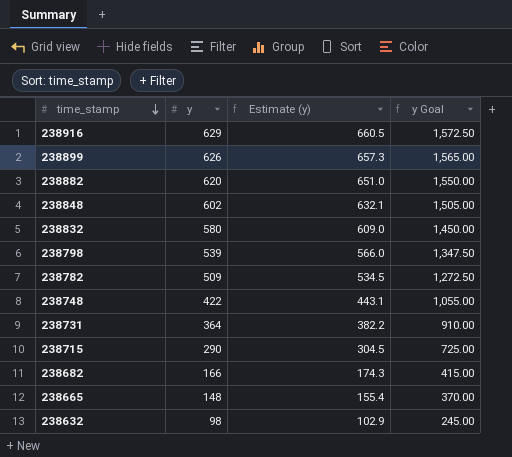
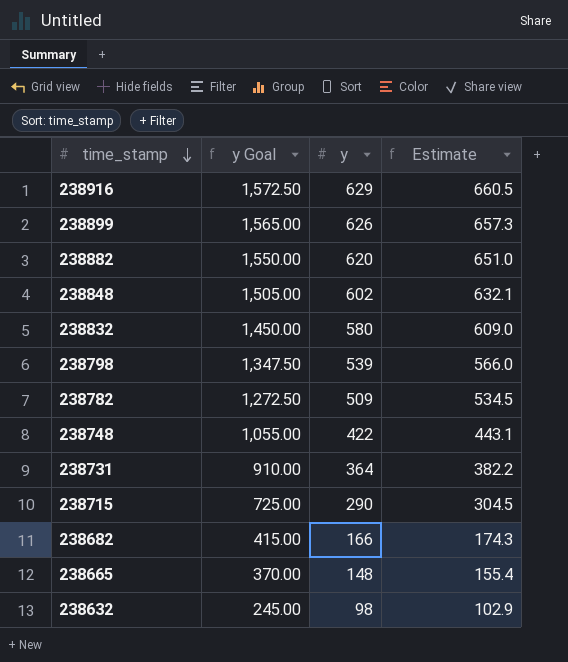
column y Goal | position: 4 -> 2
column name: Estimate (y) -> Estimate

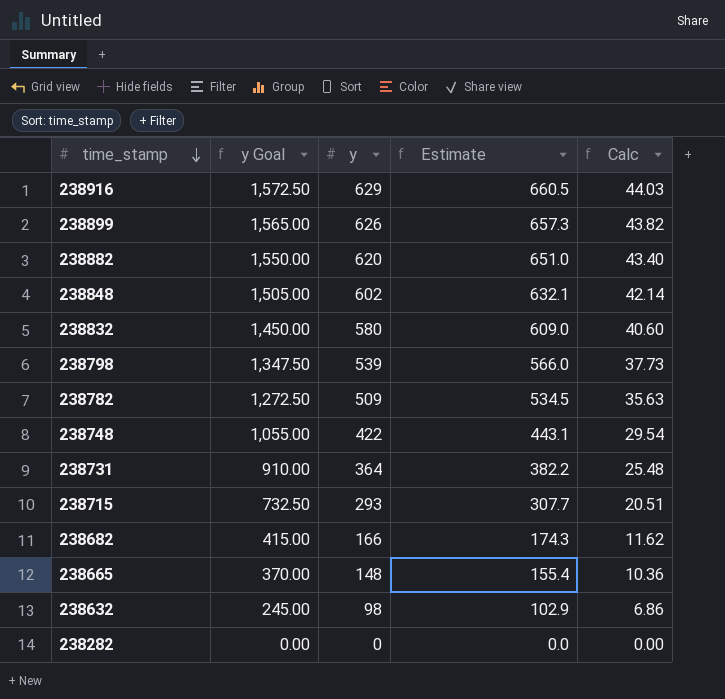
column Calc | formula: none -> [y] * 0.07
238715 | y Goal: 725.00 -> 732.50
238715 | y: 290 -> 293
238715 | Estimate: 304.5 -> 307.7
row 238282: none -> 0.00 | 0 | 0.0 | 0.00

